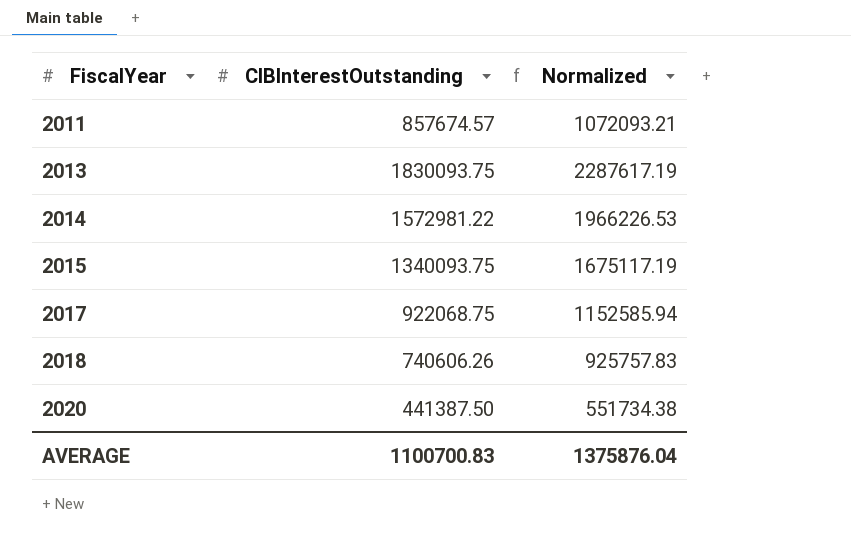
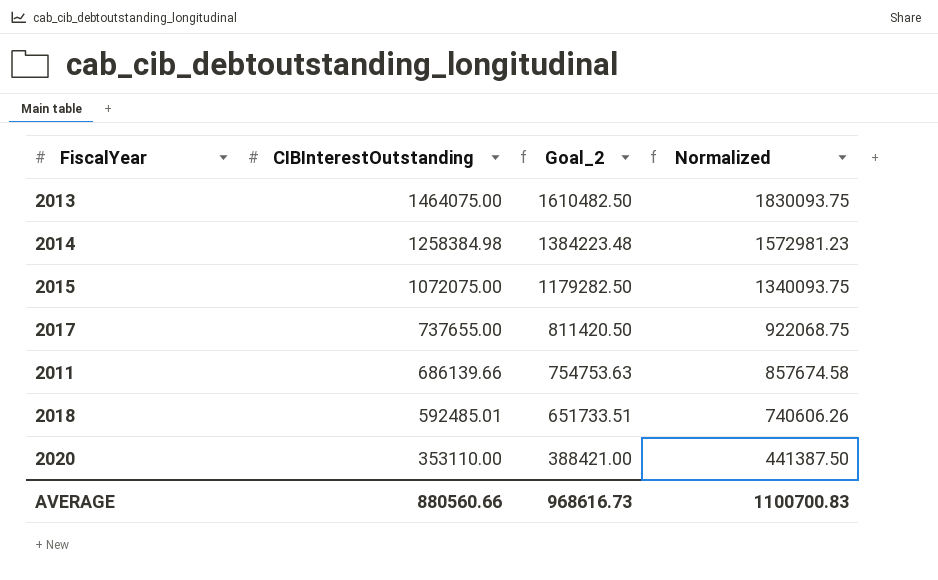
row order: FiscalYear ascending -> CIBInterestOutstanding descending
column Goal_2 | formula: none -> [CIBInterestOutstanding] * 1.1
2013 | CIBInterestOutstanding: 1830093.75 -> 1464075.00
2013 | Normalized: 2287617.19 -> 1830093.75
2014 | CIBInterestOutstanding: 1572981.22 -> 1258384.98
2014 | Normalized: 1966226.53 -> 1572981.23
2015 | CIBInterestOutstanding: 1340093.75 -> 1072075.00
2015 | Normalized: 1675117.19 -> 1340093.75
2017 | CIBInterestOutstanding: 922068.75 -> 737655.00
2017 | Normalized: 1152585.94 -> 922068.75
2011 | CIBInterestOutstanding: 857674.57 -> 686139.66
2011 | Normalized: 1072093.21 -> 857674.58
2018 | CIBInterestOutstanding: 740606.26 -> 592485.01
2018 | Normalized: 925757.83 -> 740606.26
2020 | CIBInterestOutstanding: 441387.50 -> 353110.00
2020 | Normalized: 551734.38 -> 441387.50
AVERAGE | CIBInterestOutstanding: 1100700.83 -> 880560.66
AVERAGE | Normalized: 1375876.04 -> 1100700.83

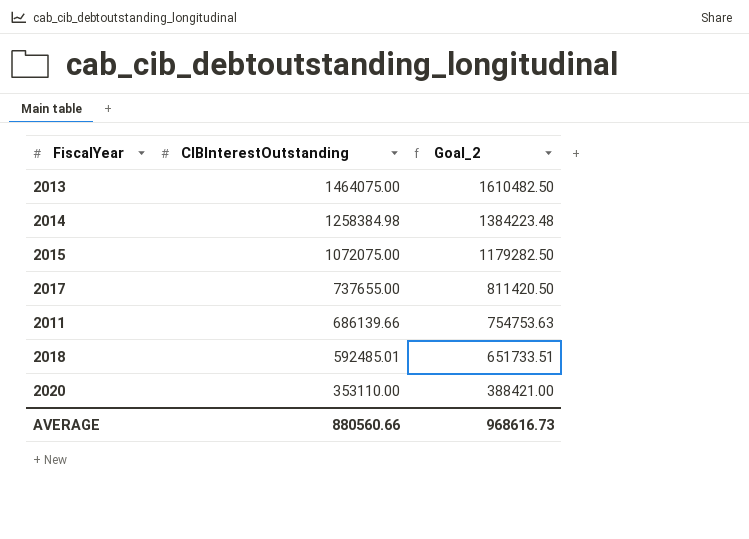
column Normalized | formula: [CIBInterestOutstanding] * 1.25 -> none

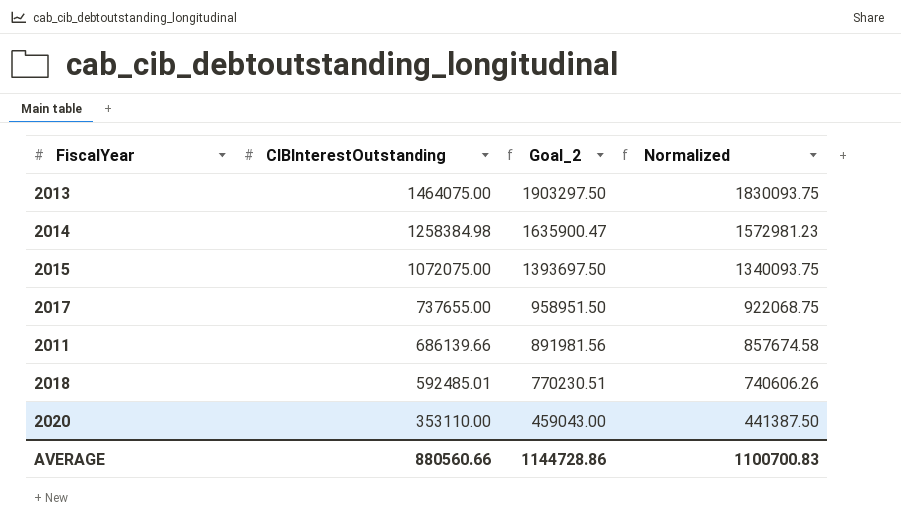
column Goal_2 | formula: [CIBInterestOutstanding] * 1.1 -> [CIBInterestOutstanding] * 1.3
column Normalized | formula: none -> [CIBInterestOutstanding] * 1.25
AVERAGE | Goal_2: 968616.73 -> 1144728.86

